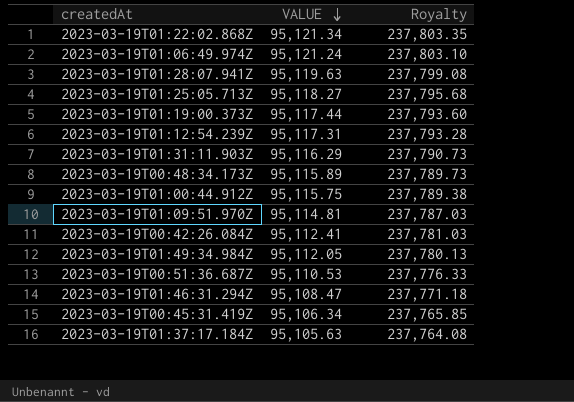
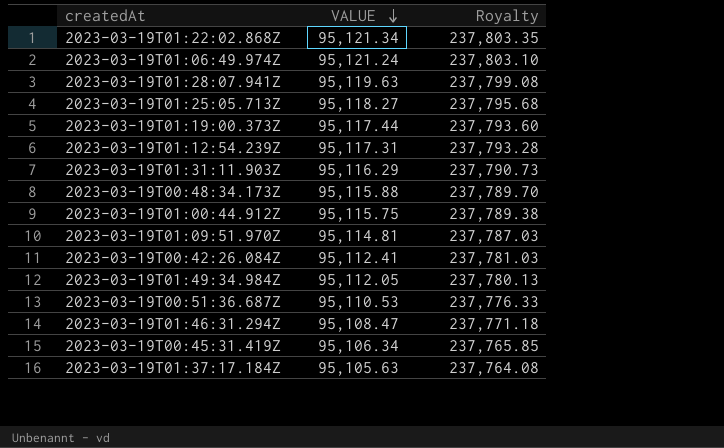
2023-03-19T00:48:34.173Z | VALUE: 95,115.89 -> 95,115.88
2023-03-19T00:48:34.173Z | Royalty: 237,789.73 -> 237,789.70

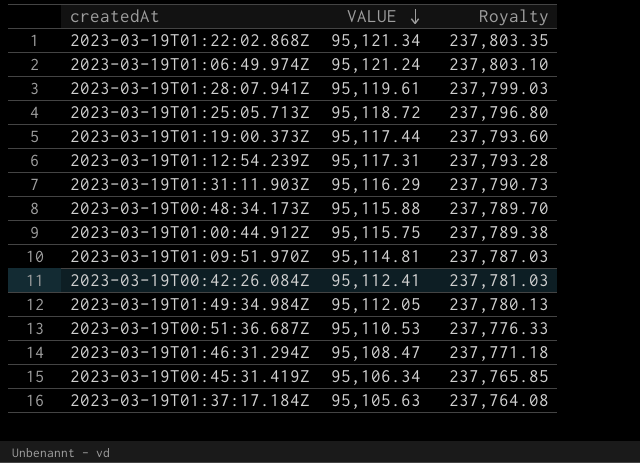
2023-03-19T01:28:07.941Z | VALUE: 95,119.63 -> 95,119.61
2023-03-19T01:28:07.941Z | Royalty: 237,799.08 -> 237,799.03
2023-03-19T01:25:05.713Z | VALUE: 95,118.27 -> 95,118.72
2023-03-19T01:25:05.713Z | Royalty: 237,795.68 -> 237,796.80

